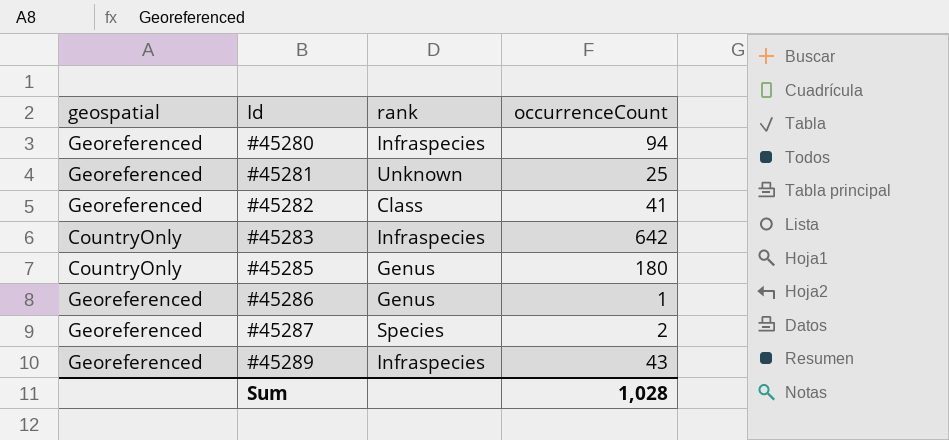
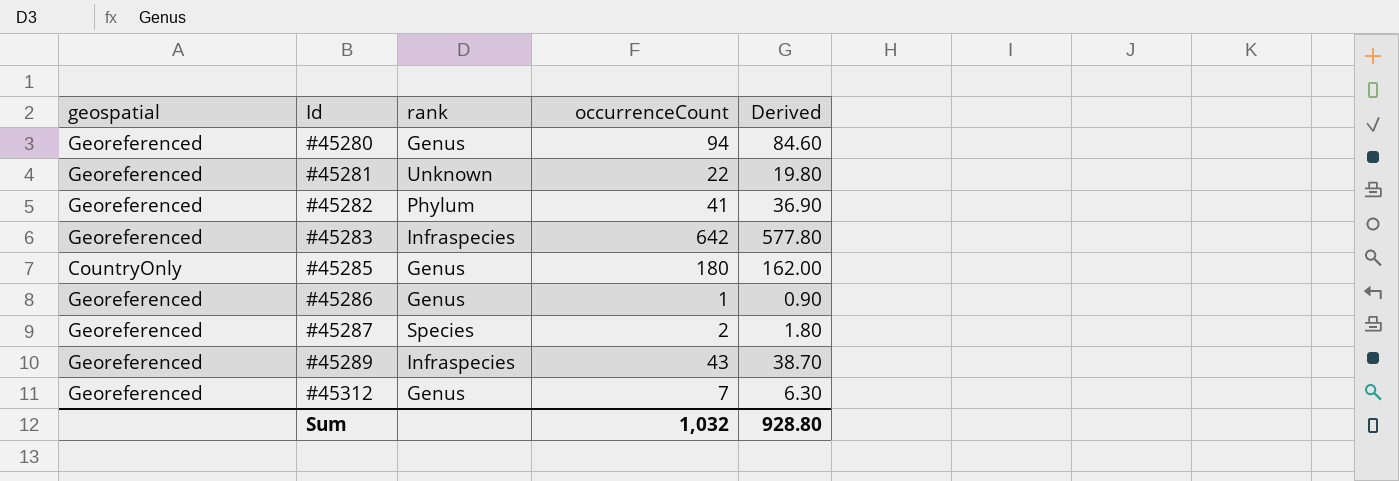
column Derived | formula: none -> [occurrenceCount] * 0.9
#45280 | rank: Infraspecies -> Genus
#45281 | occurrenceCount: 25 -> 22
#45282 | rank: Class -> Phylum
#45283 | geospatial: CountryOnly -> Georeferenced
row #45312: none -> Georeferenced | Genus | 7 | 6.30
Sum | occurrenceCount: 1,028 -> 1,032

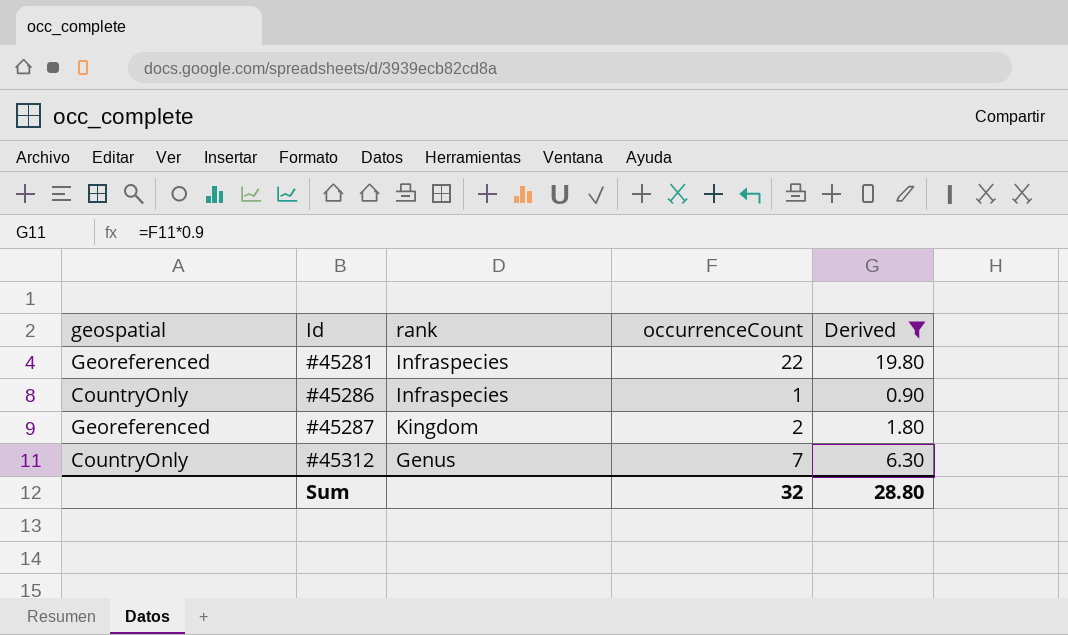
filter: none -> Derived <= 19.80
#45281 | rank: Unknown -> Infraspecies
#45286 | geospatial: Georeferenced -> CountryOnly
#45286 | rank: Genus -> Infraspecies
#45287 | rank: Species -> Kingdom
#45312 | geospatial: Georeferenced -> CountryOnly
Sum | occurrenceCount: 1,032 -> 32
Sum | Derived: 928.80 -> 28.80

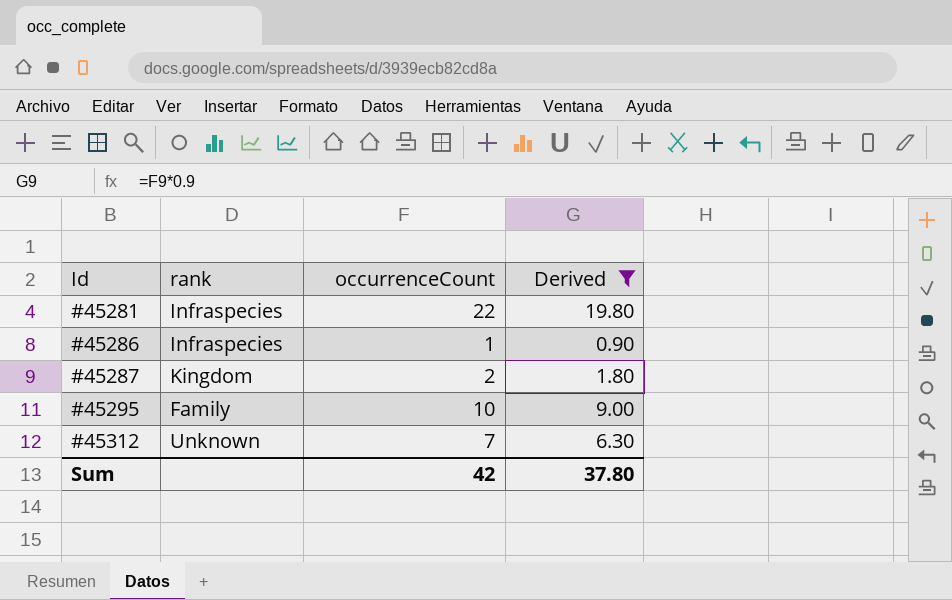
column geospatial | position: 1 -> none
row #45295: none -> Family | 10 | 9.00
#45312 | rank: Genus -> Unknown
Sum | occurrenceCount: 32 -> 42
Sum | Derived: 28.80 -> 37.80

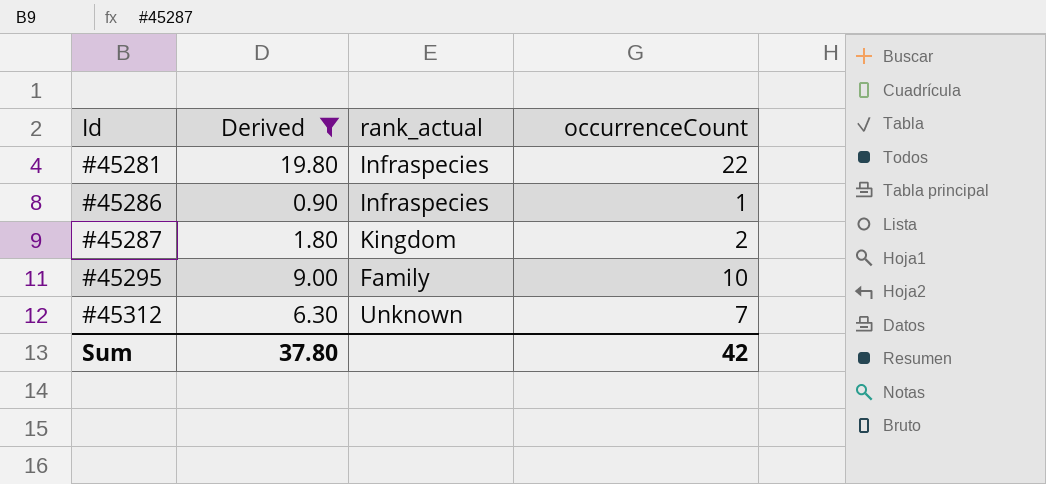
column Derived | position: 4 -> 2
column name: rank -> rank_actual

